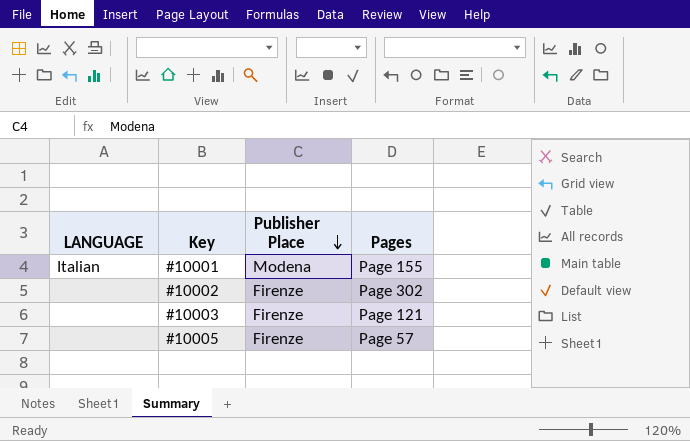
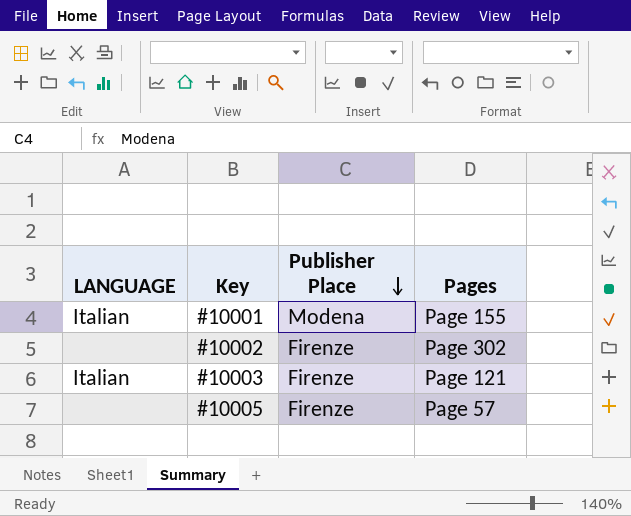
#10003 | LANGUAGE: none -> Italian

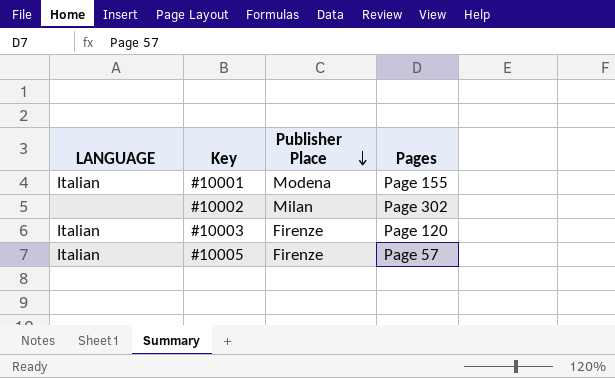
#10002 | Publisher Place: Firenze -> Milan
#10003 | Pages: Page 121 -> Page 120
#10005 | LANGUAGE: none -> Italian

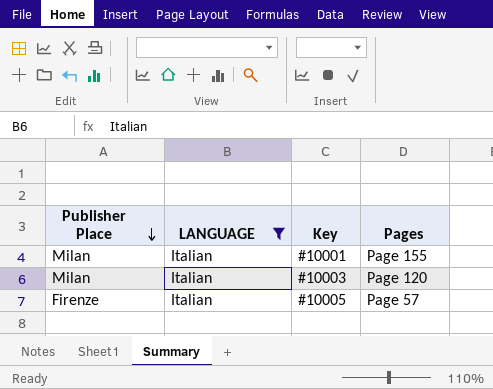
filter: none -> LANGUAGE = Italian
column Publisher Place | position: 3 -> 1
#10001 | Publisher Place: Modena -> Milan
#10003 | Publisher Place: Firenze -> Milan

